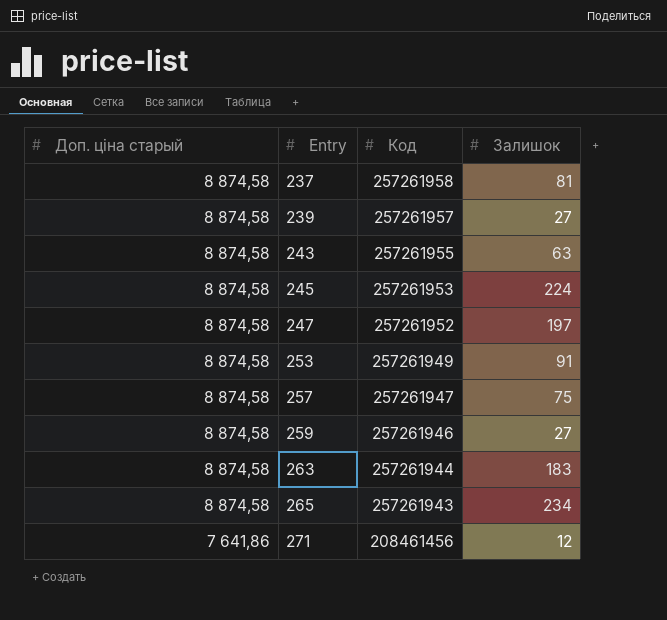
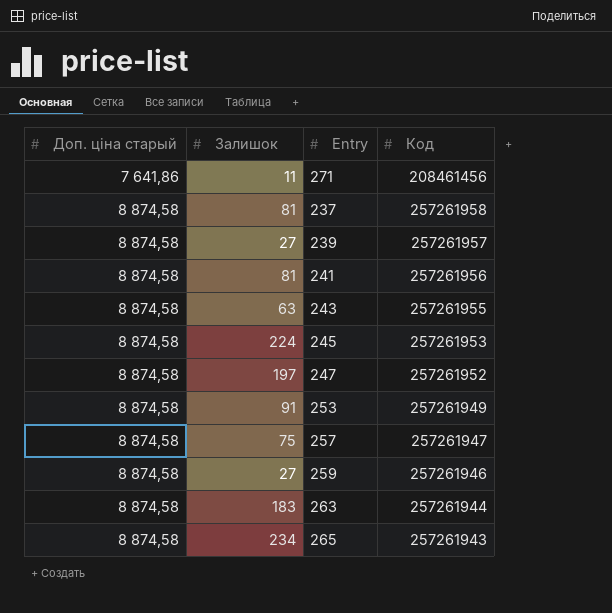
row order: Доп. ціна старый descending -> Доп. ціна старый ascending
column Залишок | position: 4 -> 2
271 | Залишок: 12 -> 11
row 241: none -> 8 874,58 | 81 | 257261956

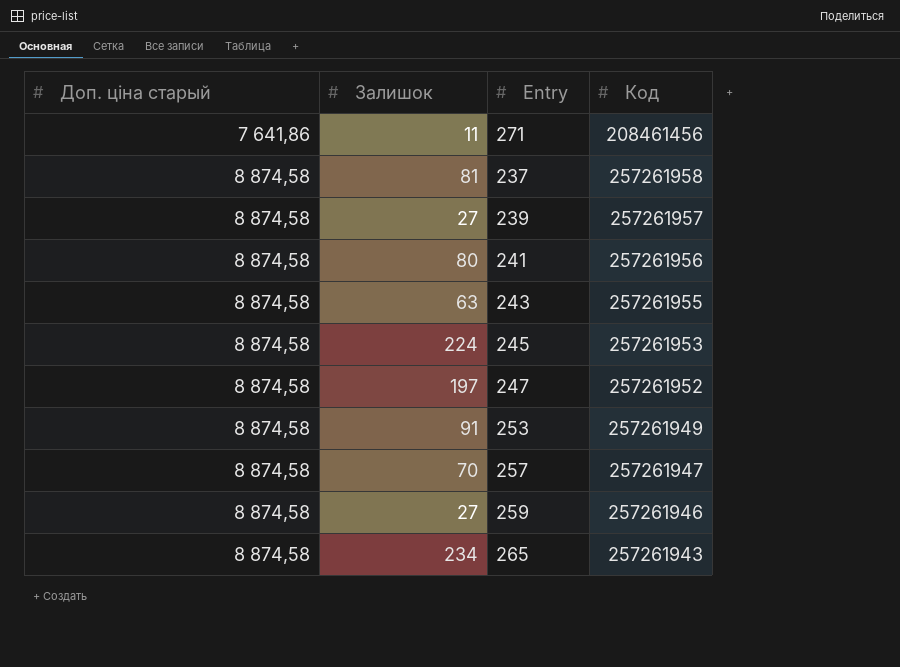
row 263: 8 874,58 | 183 | 257261944 -> none
241 | Залишок: 81 -> 80
257 | Залишок: 75 -> 70

